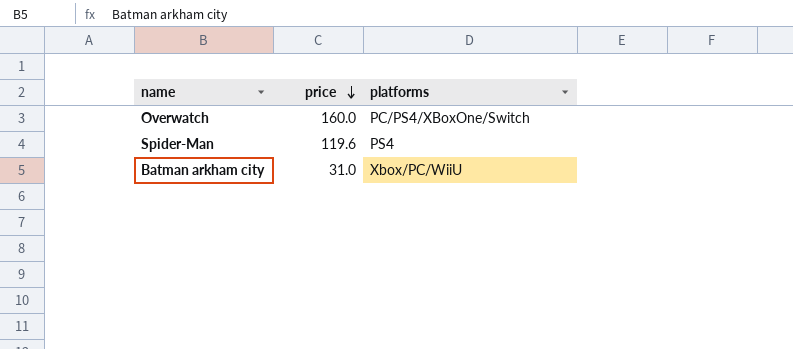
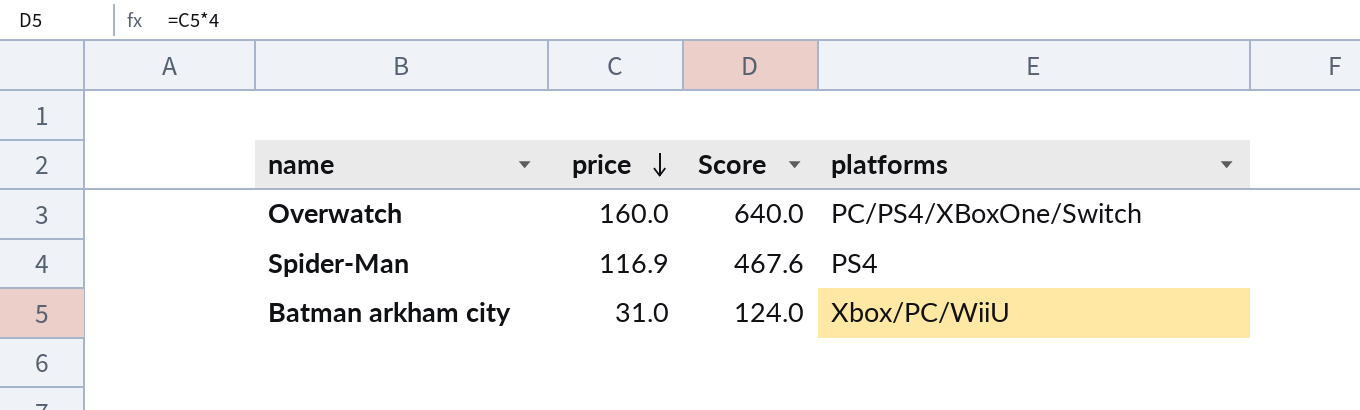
column Score | formula: none -> [price] * 4
Spider-Man | price: 119.6 -> 116.9

